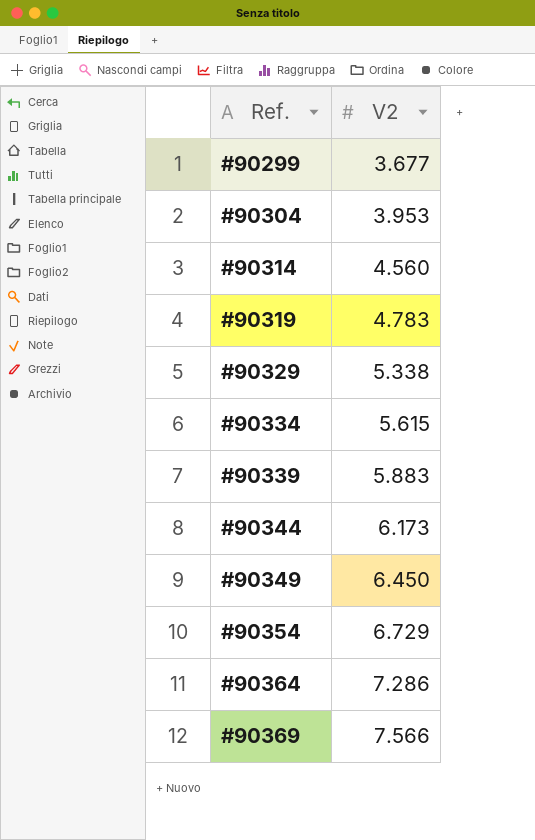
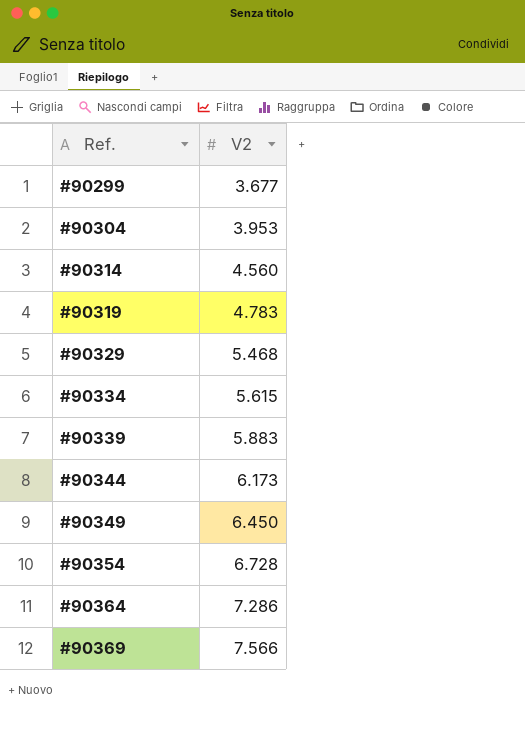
#90329 | V2: 5.338 -> 5.468
#90354 | V2: 6.729 -> 6.728

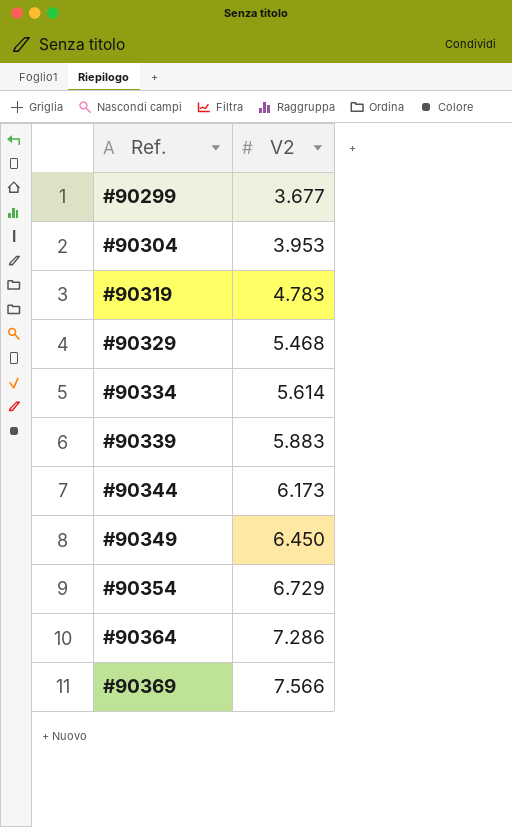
row #90314: 4.560 -> none
#90334 | V2: 5.615 -> 5.614
#90354 | V2: 6.728 -> 6.729

